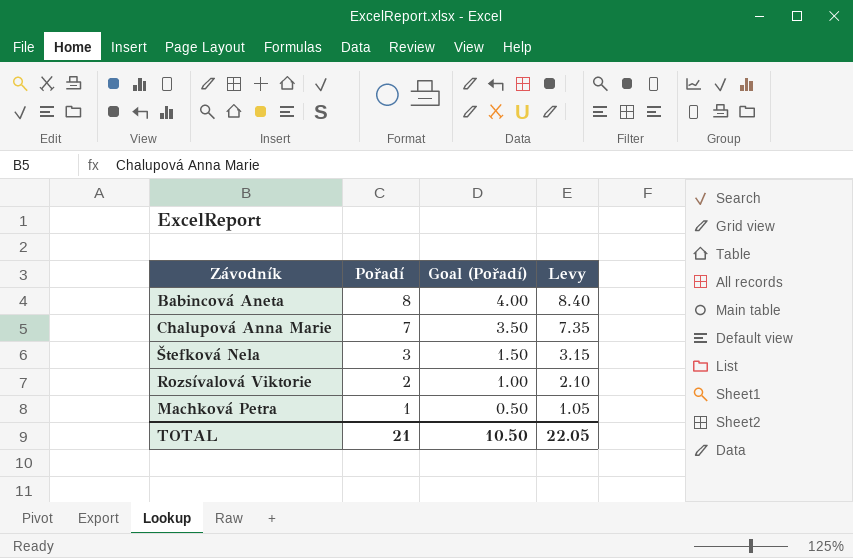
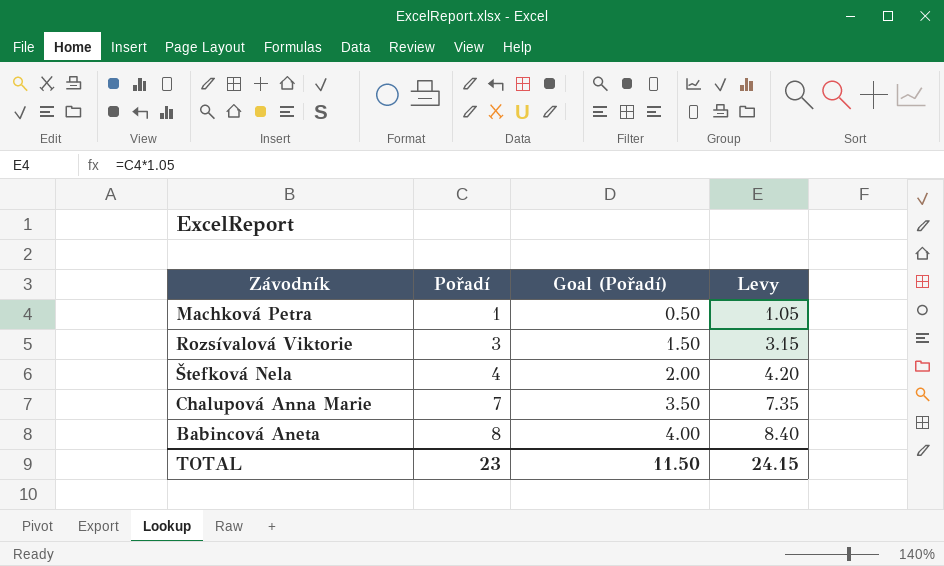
row order: Pořadí descending -> Pořadí ascending
Rozsívalová Viktorie | Pořadí: 2 -> 3
Rozsívalová Viktorie | Goal (Pořadí): 1.00 -> 1.50
Rozsívalová Viktorie | Levy: 2.10 -> 3.15
Štefková Nela | Pořadí: 3 -> 4
Štefková Nela | Goal (Pořadí): 1.50 -> 2.00
Štefková Nela | Levy: 3.15 -> 4.20
TOTAL | Pořadí: 21 -> 23
TOTAL | Goal (Pořadí): 10.50 -> 11.50
TOTAL | Levy: 22.05 -> 24.15

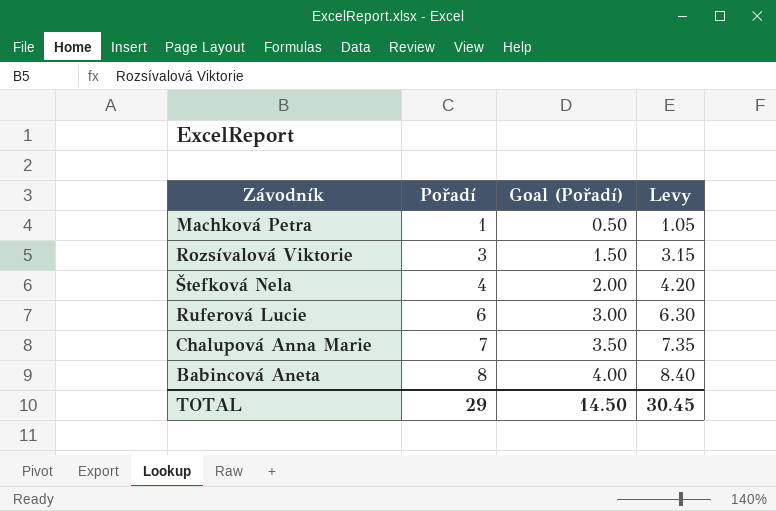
row Ruferová Lucie: none -> 6 | 3.00 | 6.30
TOTAL | Pořadí: 23 -> 29
TOTAL | Goal (Pořadí): 11.50 -> 14.50
TOTAL | Levy: 24.15 -> 30.45

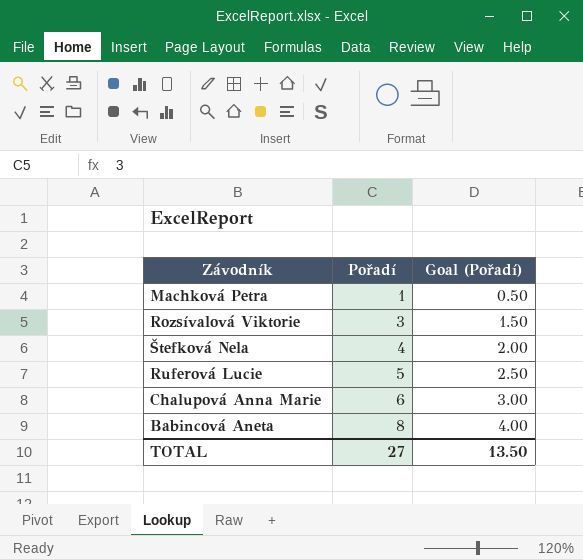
column Levy | formula: [Pořadí] * 1.05 -> none
Ruferová Lucie | Pořadí: 6 -> 5
Ruferová Lucie | Goal (Pořadí): 3.00 -> 2.50
Chalupová Anna Marie | Pořadí: 7 -> 6
Chalupová Anna Marie | Goal (Pořadí): 3.50 -> 3.00
TOTAL | Pořadí: 29 -> 27
TOTAL | Goal (Pořadí): 14.50 -> 13.50

